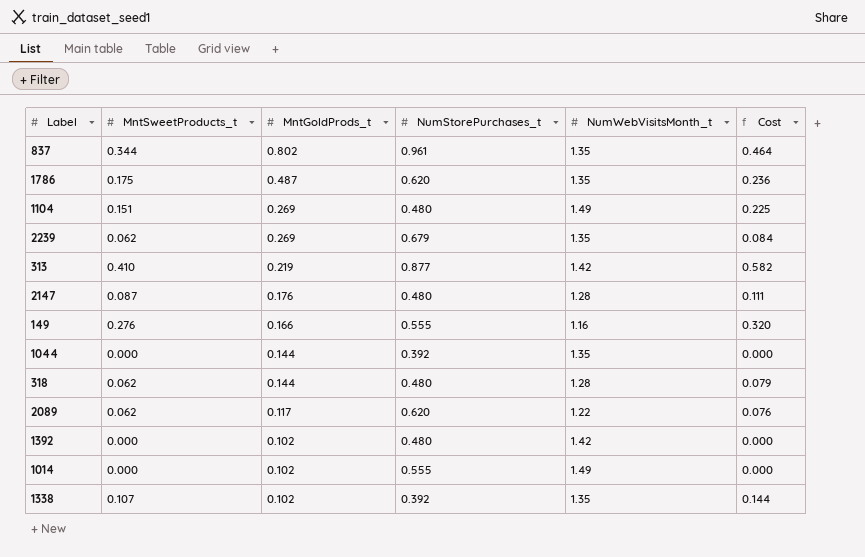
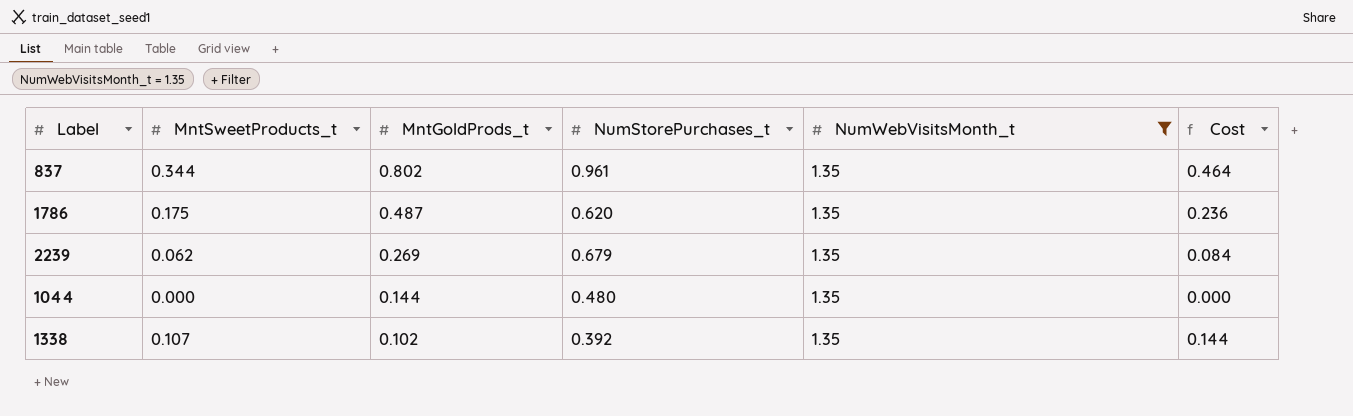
filter: none -> NumWebVisitsMonth_t = 1.35
1044 | NumStorePurchases_t: 0.392 -> 0.480

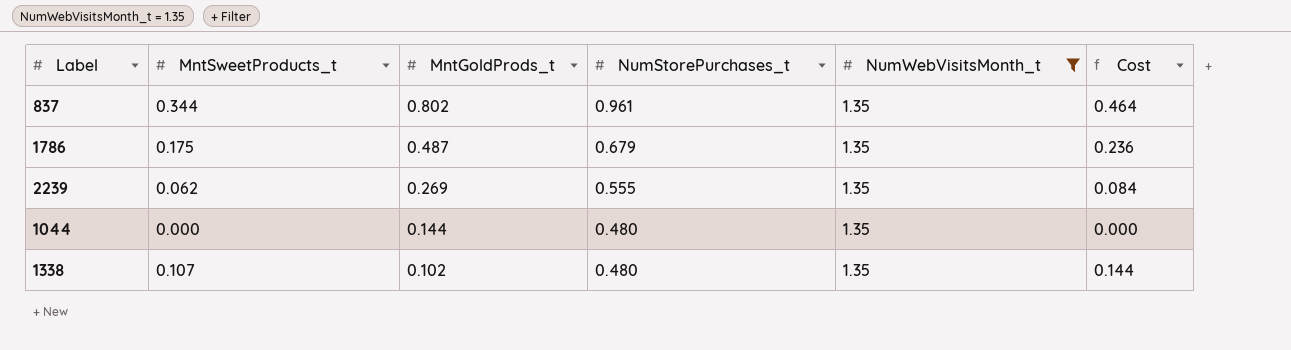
1786 | NumStorePurchases_t: 0.620 -> 0.679
2239 | NumStorePurchases_t: 0.679 -> 0.555
1338 | NumStorePurchases_t: 0.392 -> 0.480

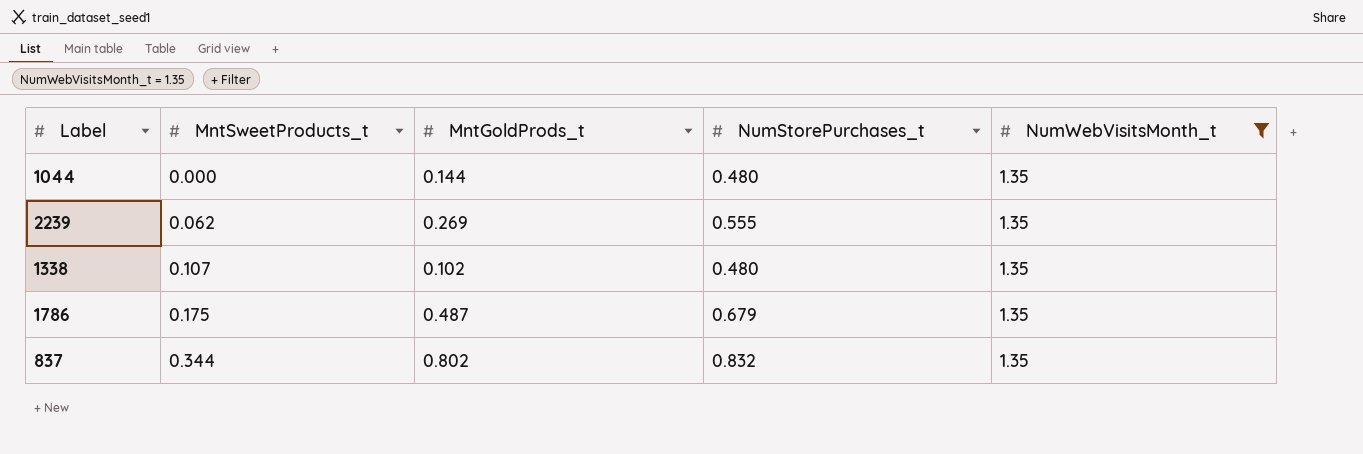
row order: MntGoldProds_t descending -> MntSweetProducts_t ascending
column Cost | formula: [MntSweetProducts_t] * [NumWebVisitsMonth_t] -> none
837 | NumStorePurchases_t: 0.961 -> 0.832

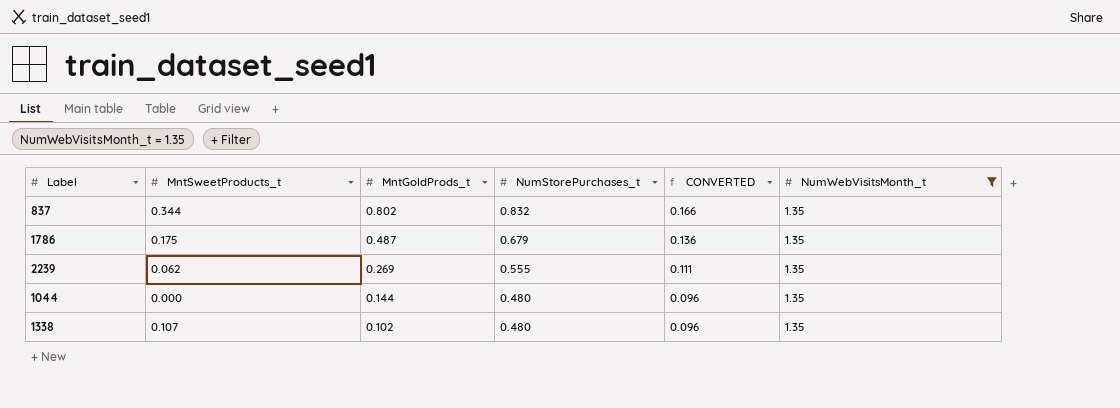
row order: MntSweetProducts_t ascending -> MntGoldProds_t descending
column CONVERTED | formula: none -> [NumStorePurchases_t] * 0.2

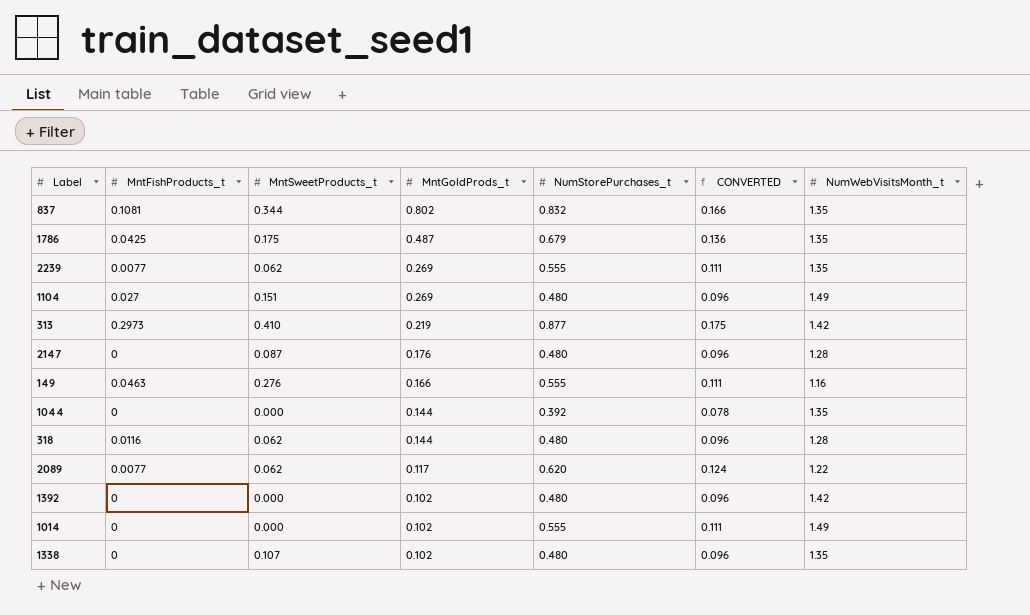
filter: NumWebVisitsMonth_t = 1.35 -> none
column MntFishProducts_t | position: none -> 2
1044 | NumStorePurchases_t: 0.480 -> 0.392
1044 | CONVERTED: 0.096 -> 0.078

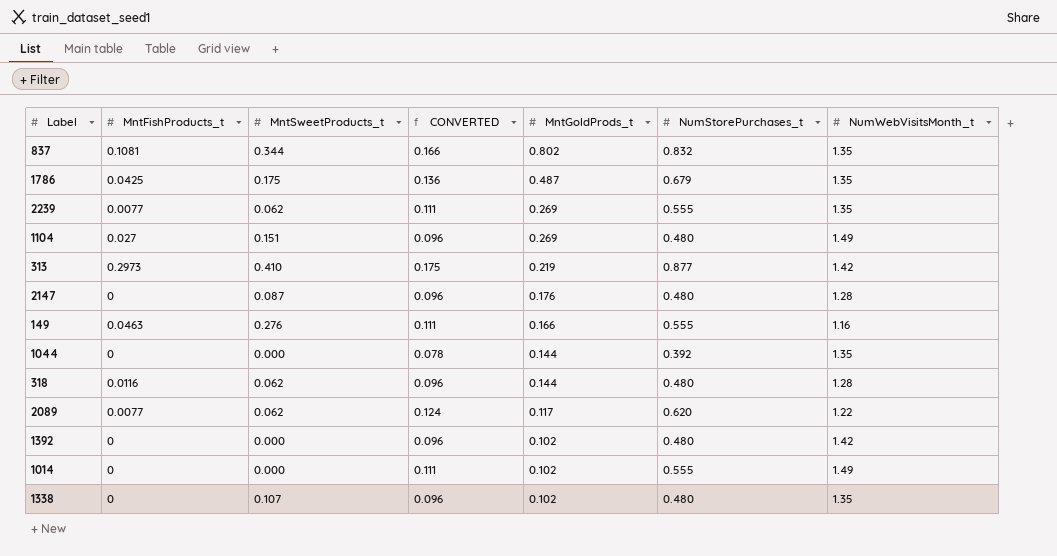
column CONVERTED | position: 6 -> 4

